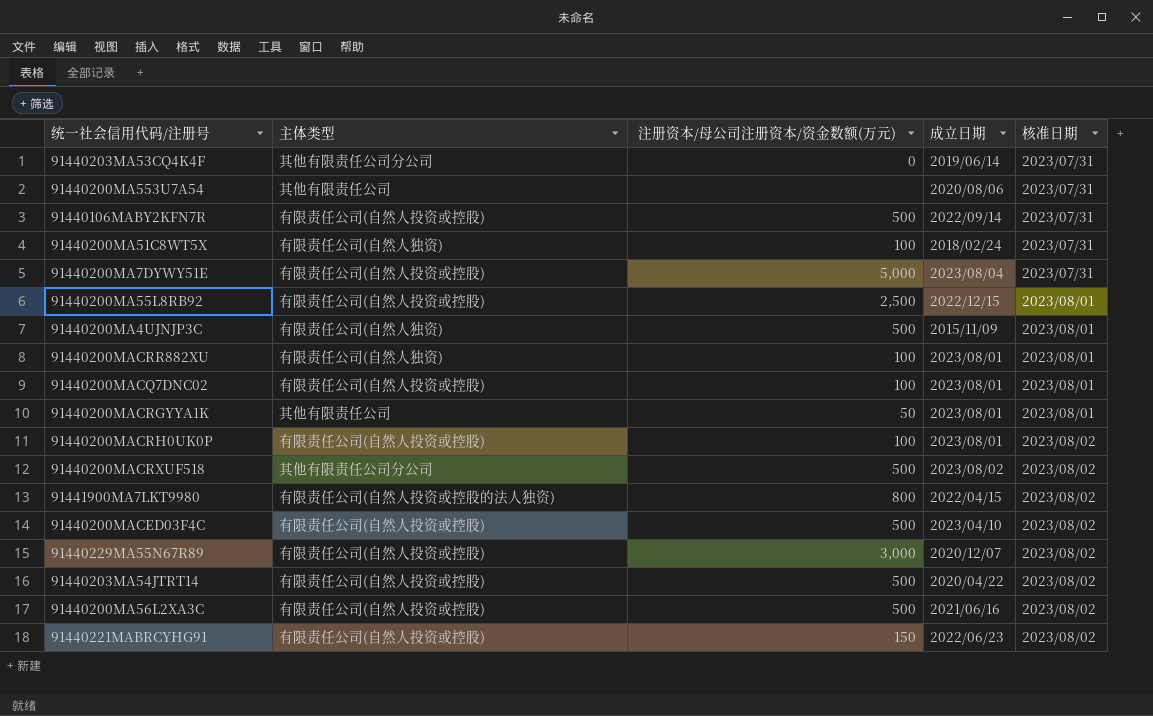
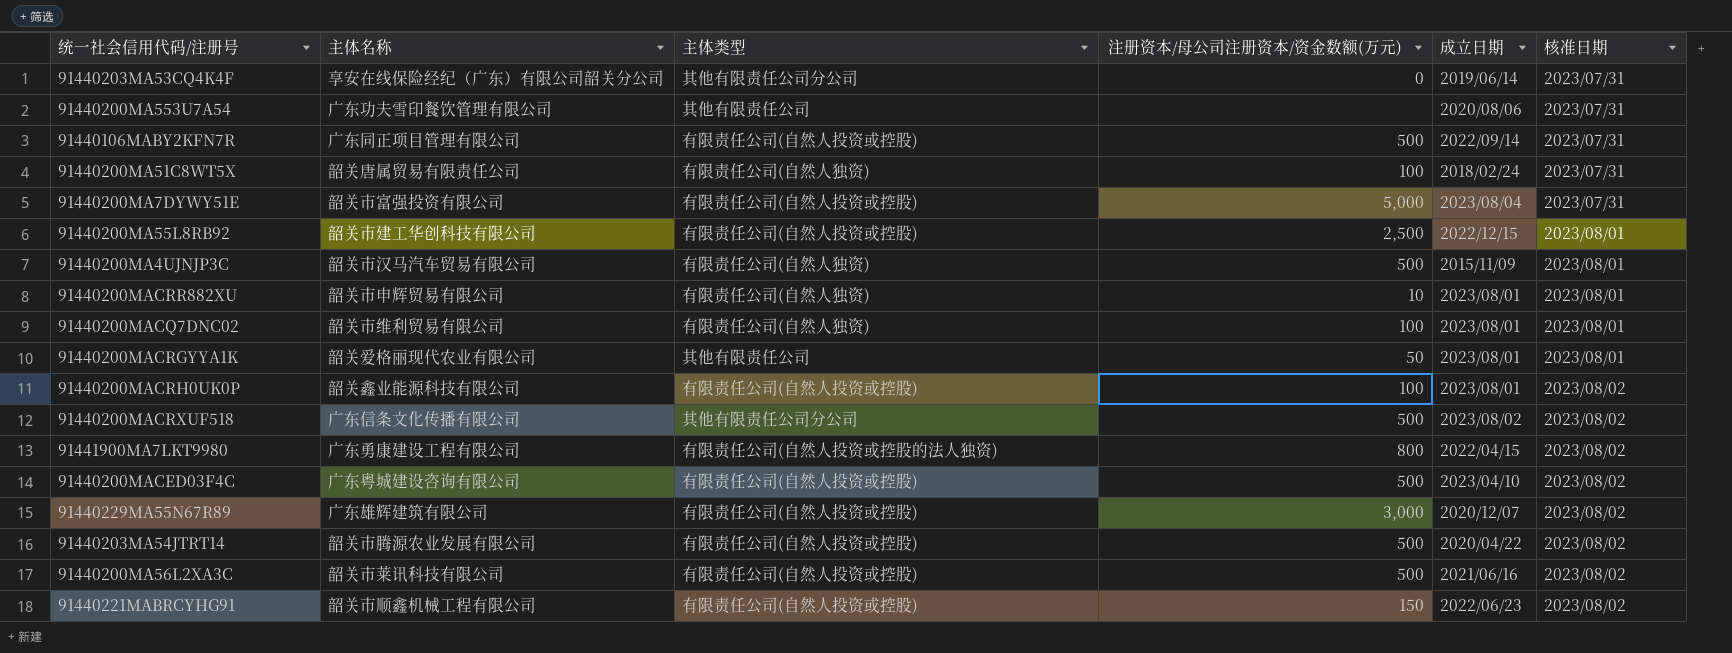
column 主体名称 | position: none -> 2
91440200MACRR882XU | 注册资本/母公司注册资本/资金数额(万元): 100 -> 10
91440200MACQ7DNC02 | 主体类型: 有限责任公司(自然人投资或控股) -> 有限责任公司(自然人独资)

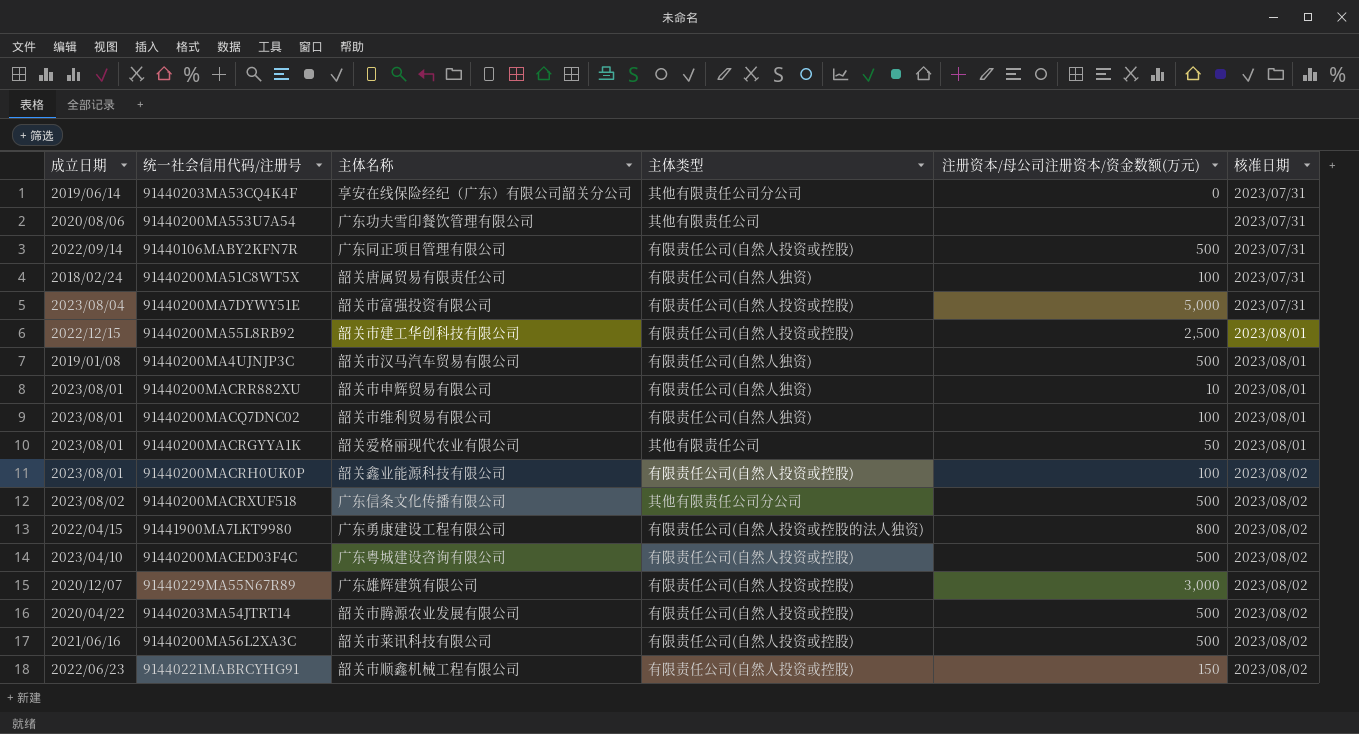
column 成立日期 | position: 5 -> 1
91440200MA4UJNJP3C | 成立日期: 2015/11/09 -> 2019/01/08

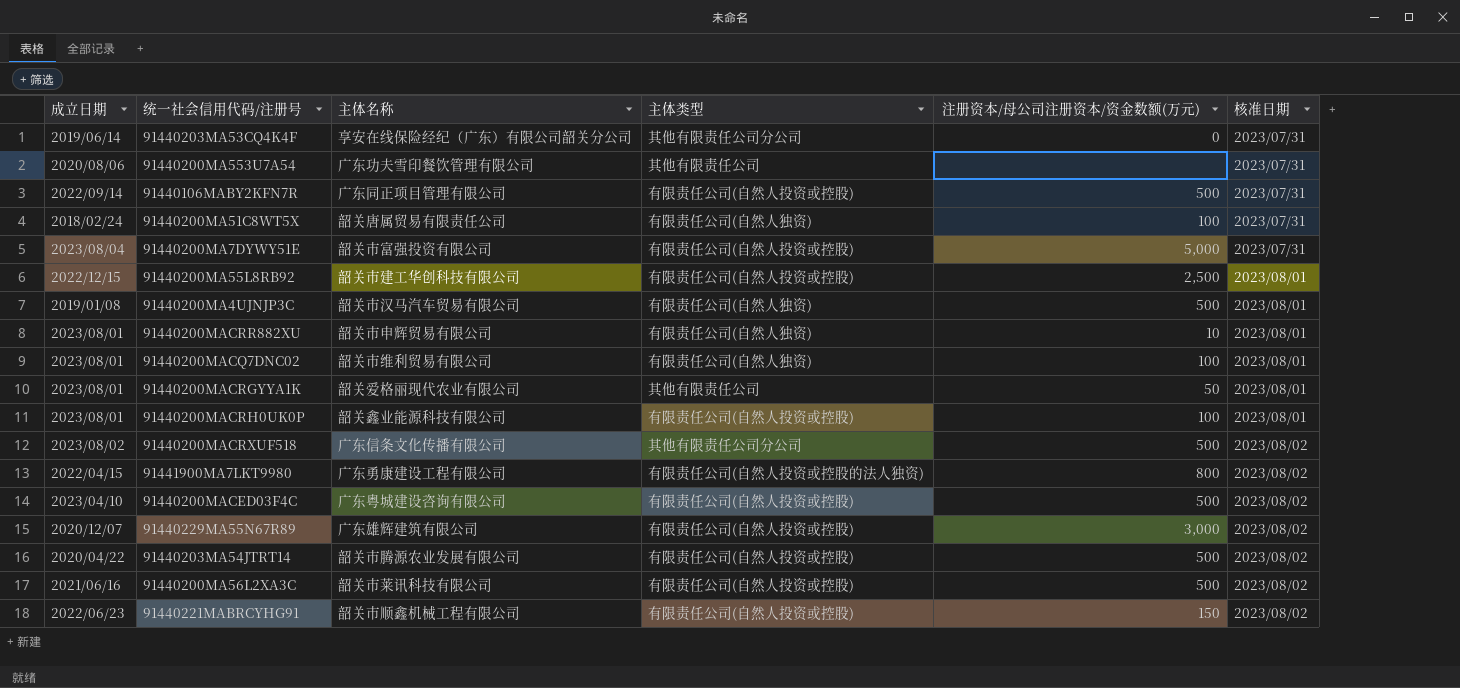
91440200MACRH0UK0P | 核准日期: 2023/08/02 -> 2023/08/01

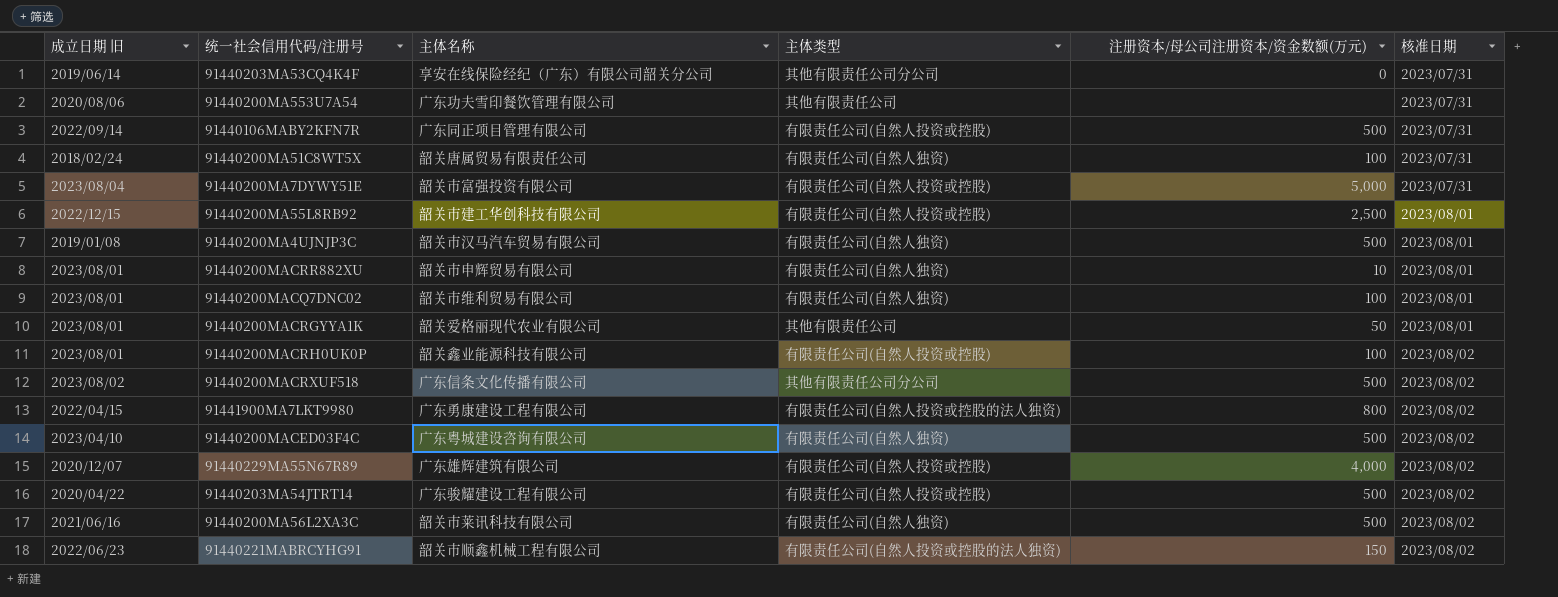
column name: 成立日期 -> 成立日期 旧
91440200MACRH0UK0P | 核准日期: 2023/08/01 -> 2023/08/02
91440200MACED03F4C | 主体类型: 有限责任公司(自然人投资或控股) -> 有限责任公司(自然人独资)
91440229MA55N67R89 | 注册资本/母公司注册资本/资金数额(万元): 3,000 -> 4,000
91440203MA54JTRT14 | 主体名称: 韶关市腾源农业发展有限公司 -> 广东骏耀建设工程有限公司
91440200MA56L2XA3C | 主体类型: 有限责任公司(自然人投资或控股) -> 有限责任公司(自然人独资)
91440221MABRCYHG91 | 主体类型: 有限责任公司(自然人投资或控股) -> 有限责任公司(自然人投资或控股的法人独资)

